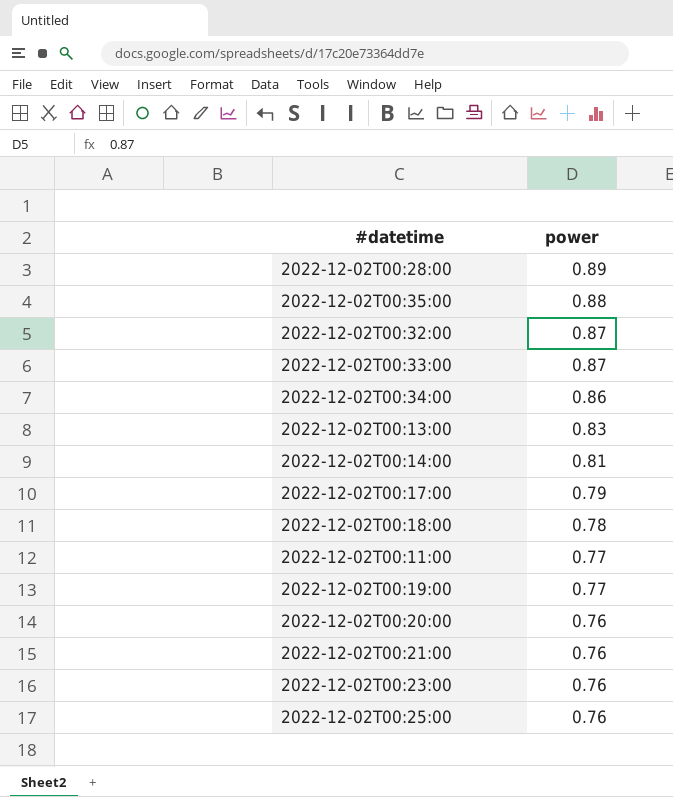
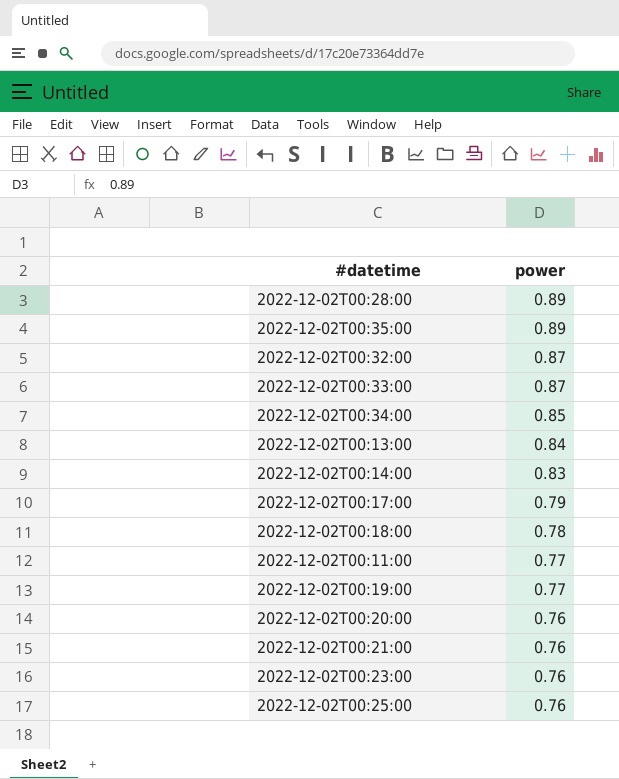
2022-12-02T00:35:00 | power: 0.88 -> 0.89
2022-12-02T00:34:00 | power: 0.86 -> 0.85
2022-12-02T00:13:00 | power: 0.83 -> 0.84
2022-12-02T00:14:00 | power: 0.81 -> 0.83

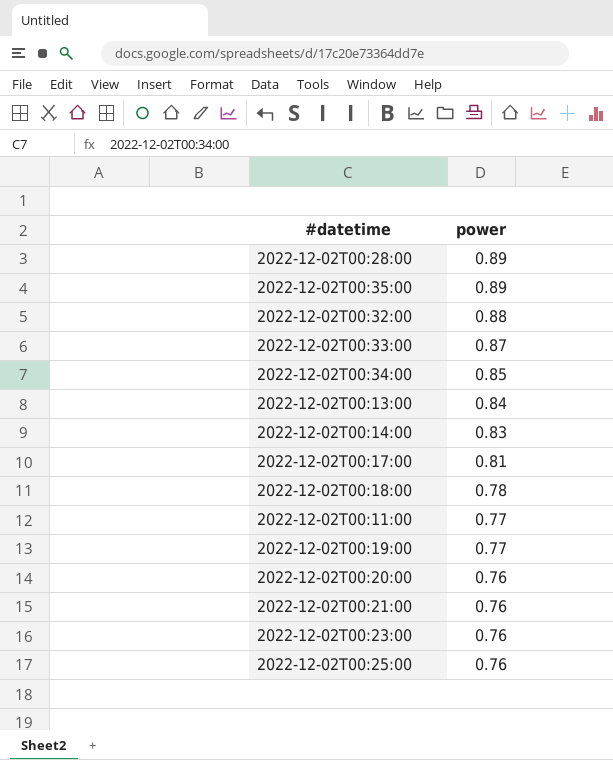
2022-12-02T00:32:00 | power: 0.87 -> 0.88
2022-12-02T00:17:00 | power: 0.79 -> 0.81

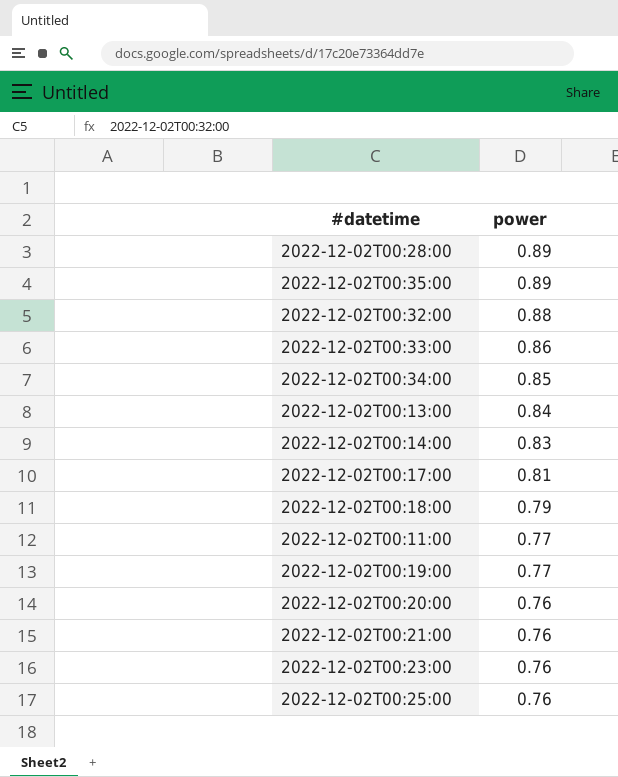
2022-12-02T00:33:00 | power: 0.87 -> 0.86
2022-12-02T00:18:00 | power: 0.78 -> 0.79

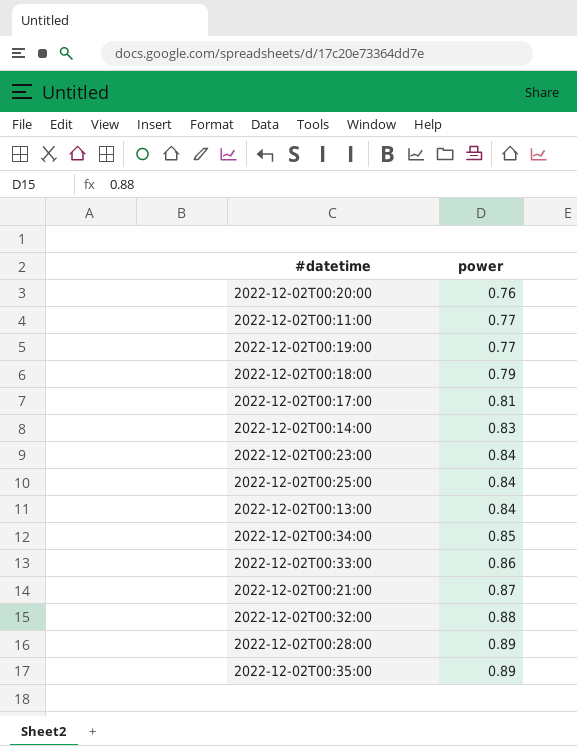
row order: power descending -> power ascending
2022-12-02T00:23:00 | power: 0.76 -> 0.84
2022-12-02T00:25:00 | power: 0.76 -> 0.84
2022-12-02T00:21:00 | power: 0.76 -> 0.87

